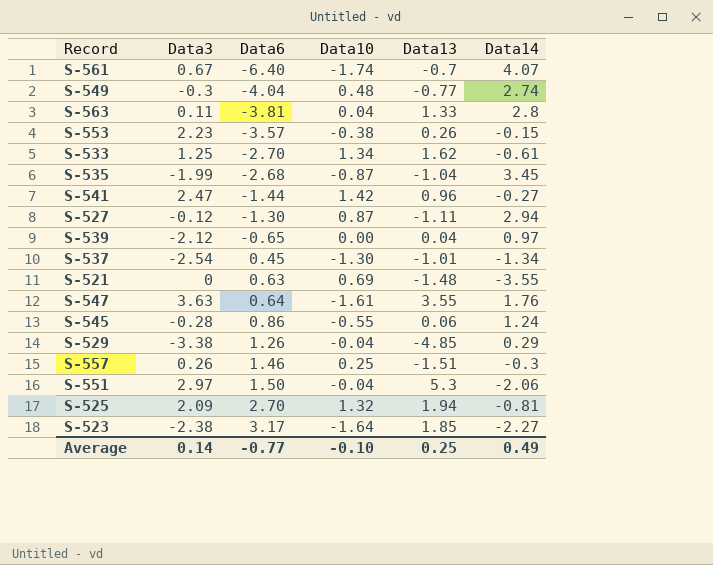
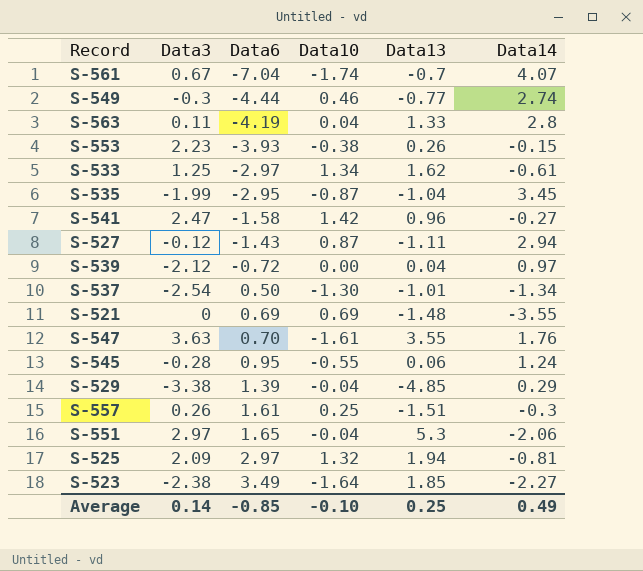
S-561 | Data6: -6.40 -> -7.04
S-549 | Data6: -4.04 -> -4.44
S-549 | Data10: 0.48 -> 0.46
S-563 | Data6: -3.81 -> -4.19
S-553 | Data6: -3.57 -> -3.93
S-533 | Data6: -2.70 -> -2.97
S-535 | Data6: -2.68 -> -2.95
S-541 | Data6: -1.44 -> -1.58
S-527 | Data6: -1.30 -> -1.43
S-539 | Data6: -0.65 -> -0.72
S-537 | Data6: 0.45 -> 0.50
S-521 | Data6: 0.63 -> 0.69
S-547 | Data6: 0.64 -> 0.70
S-545 | Data6: 0.86 -> 0.95
S-529 | Data6: 1.26 -> 1.39
S-557 | Data6: 1.46 -> 1.61
S-551 | Data6: 1.50 -> 1.65
S-525 | Data6: 2.70 -> 2.97
S-523 | Data6: 3.17 -> 3.49
Average | Data6: -0.77 -> -0.85

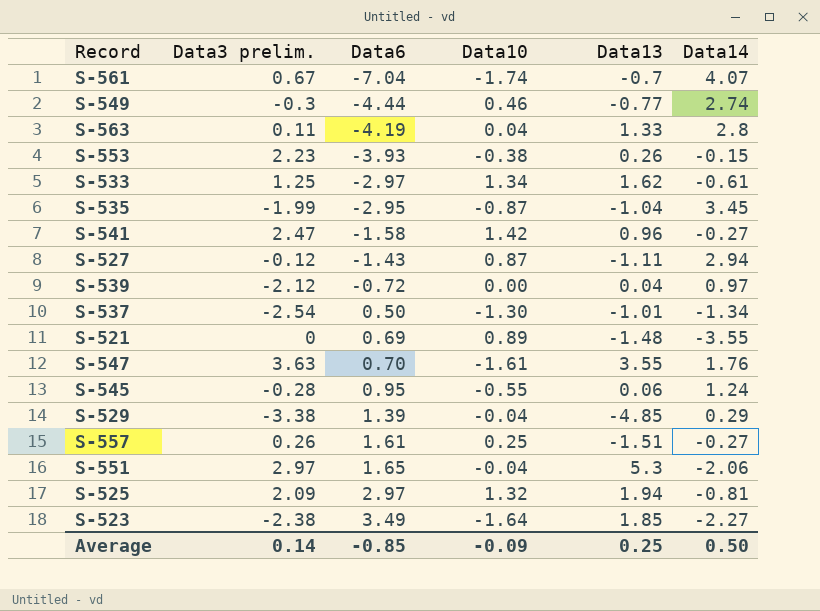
column name: Data3 -> Data3 prelim.
S-521 | Data10: 0.69 -> 0.89
S-557 | Data14: -0.3 -> -0.27
Average | Data10: -0.10 -> -0.09
Average | Data14: 0.49 -> 0.50

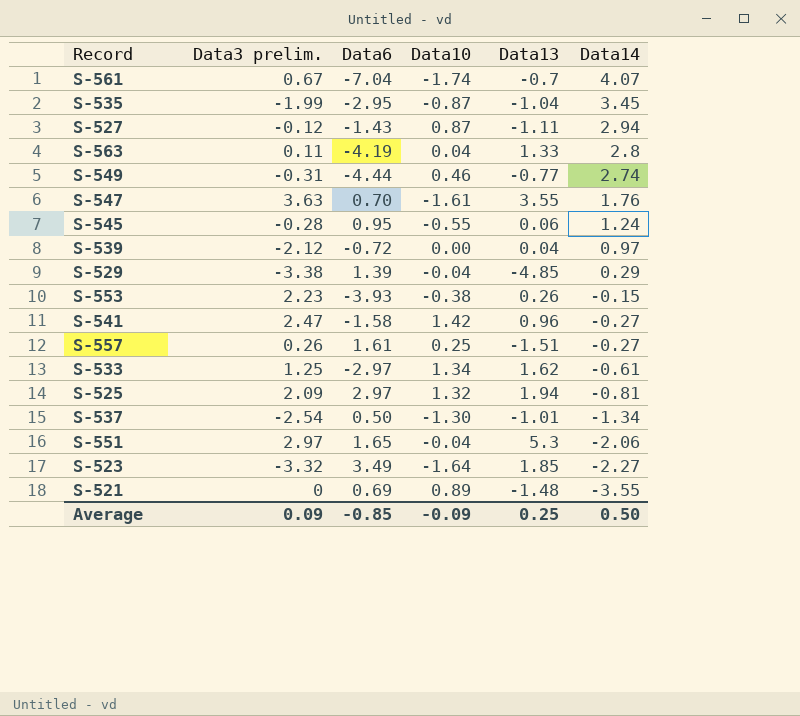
row order: Data6 ascending -> Data14 descending
S-549 | Data3 prelim.: -0.3 -> -0.31
S-523 | Data3 prelim.: -2.38 -> -3.32
Average | Data3 prelim.: 0.14 -> 0.09

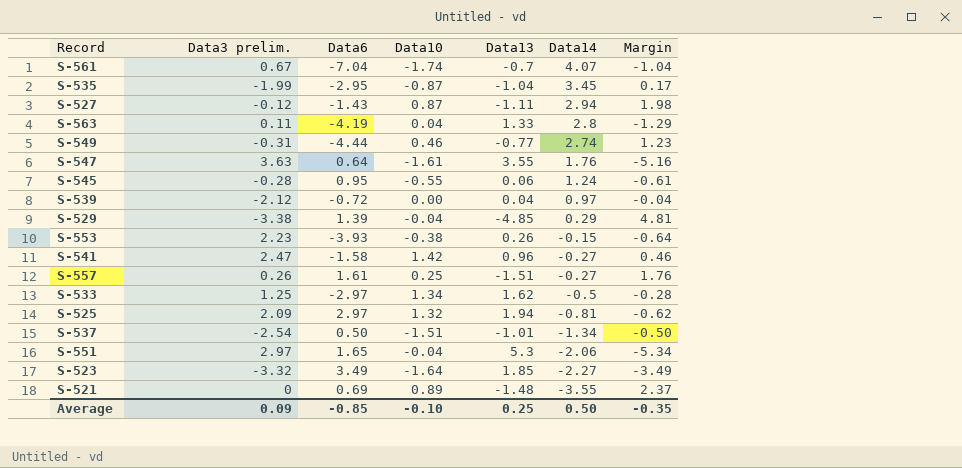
column Margin | formula: none -> [Data10] - [Data13]
S-547 | Data6: 0.70 -> 0.64
S-533 | Data14: -0.61 -> -0.5
S-537 | Data10: -1.30 -> -1.51
Average | Data10: -0.09 -> -0.10

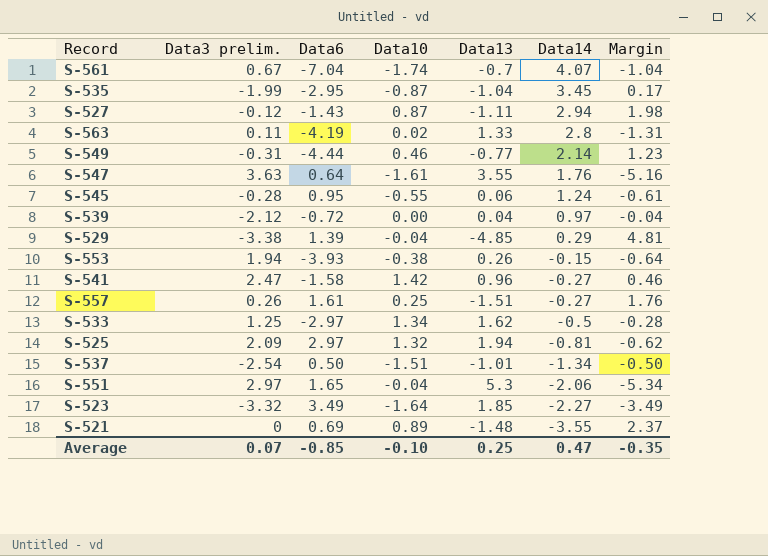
S-563 | Data10: 0.04 -> 0.02
S-563 | Margin: -1.29 -> -1.31
S-549 | Data14: 2.74 -> 2.14
S-553 | Data3 prelim.: 2.23 -> 1.94
Average | Data3 prelim.: 0.09 -> 0.07
Average | Data14: 0.50 -> 0.47

